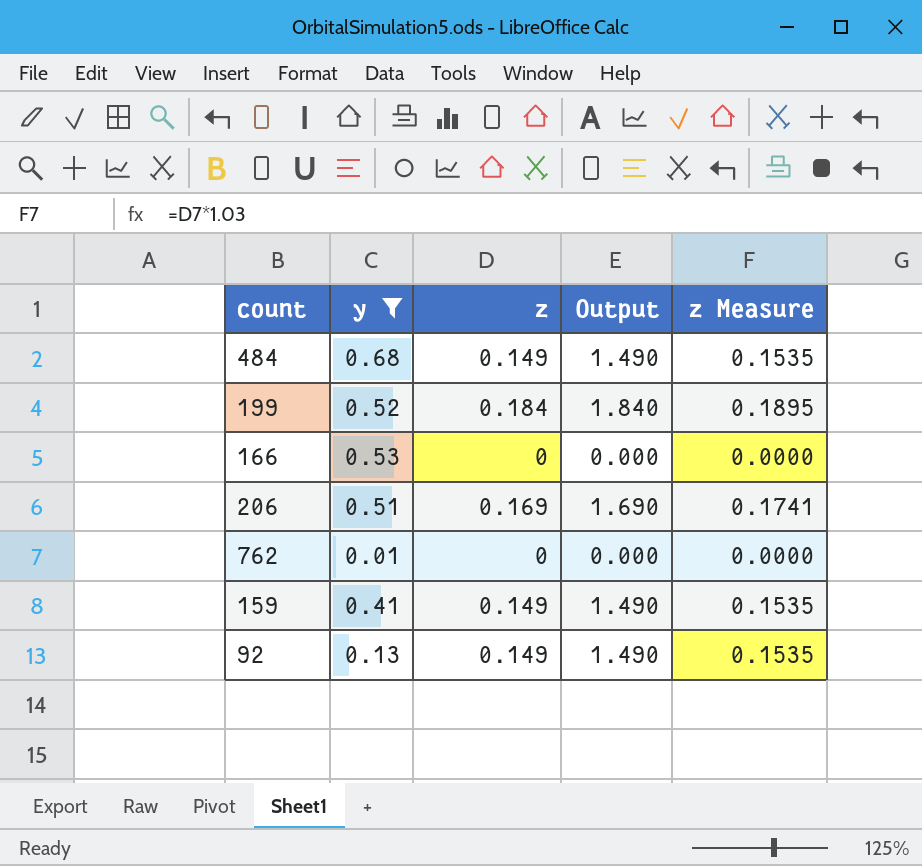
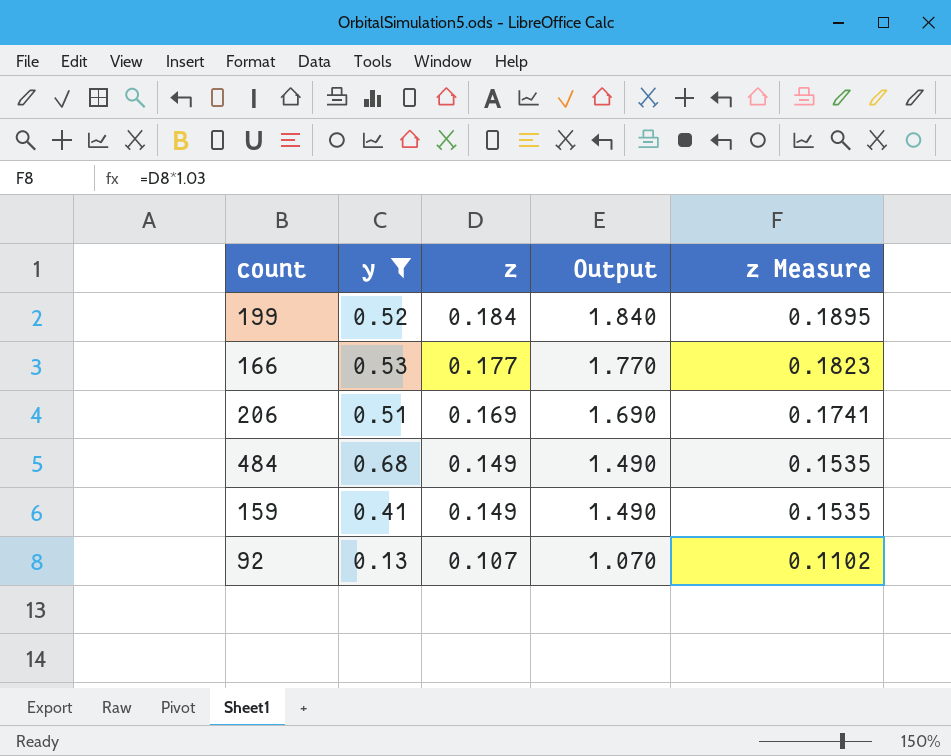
row order: none -> z descending
row 762: 0.01 | 0 | 0.000 | 0.0000 -> none
166 | z: 0 -> 0.177
166 | Output: 0.000 -> 1.770
166 | z Measure: 0.0000 -> 0.1823
92 | z: 0.149 -> 0.107
92 | Output: 1.490 -> 1.070
92 | z Measure: 0.1535 -> 0.1102

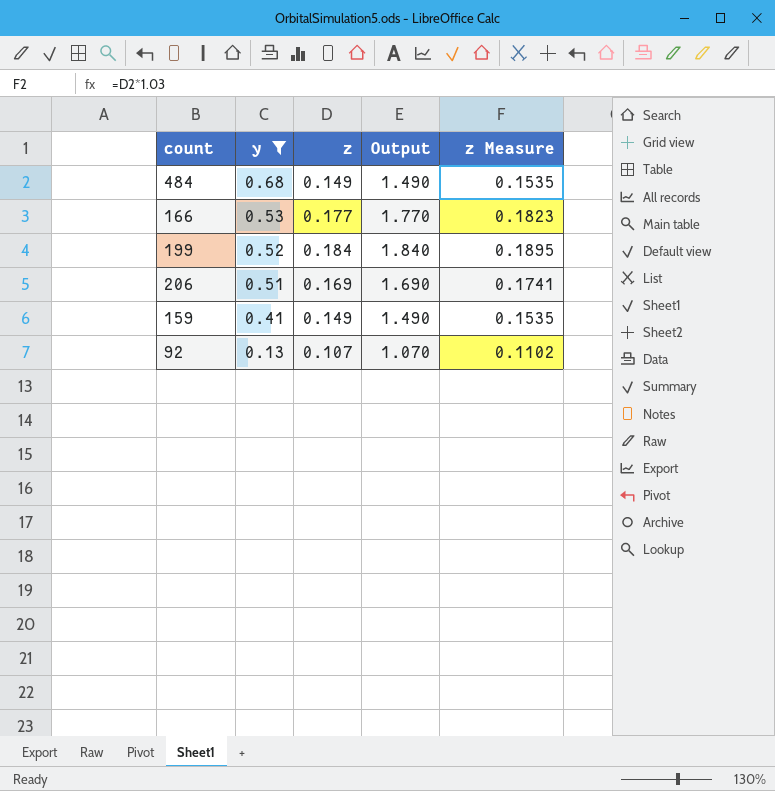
row order: z descending -> y descending

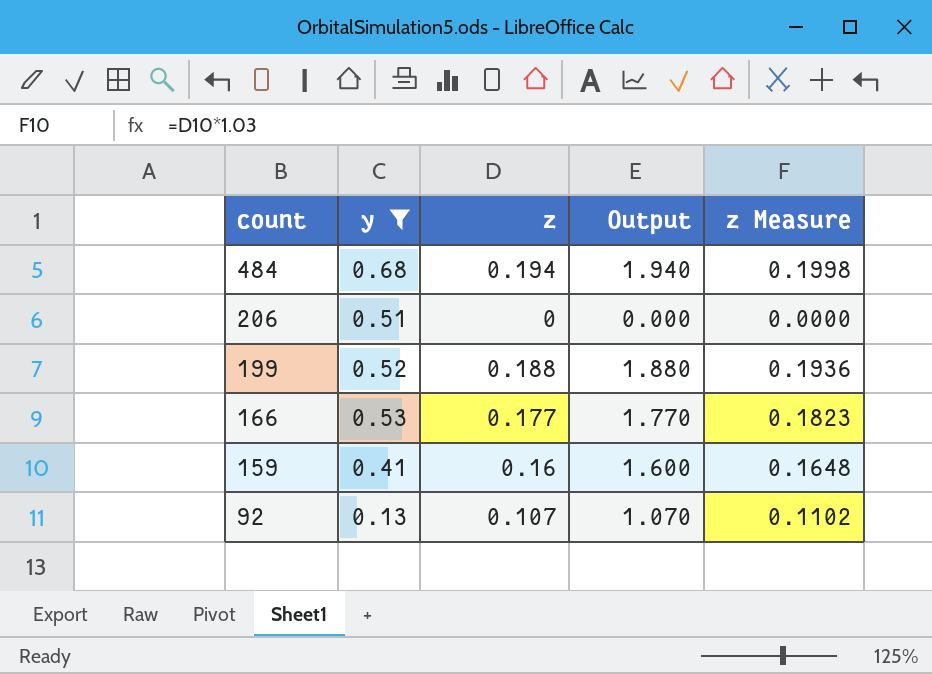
row order: y descending -> count descending
484 | z: 0.149 -> 0.194
484 | Output: 1.490 -> 1.940
484 | z Measure: 0.1535 -> 0.1998
206 | z: 0.169 -> 0
206 | Output: 1.690 -> 0.000
206 | z Measure: 0.1741 -> 0.0000
199 | z: 0.184 -> 0.188
199 | Output: 1.840 -> 1.880
199 | z Measure: 0.1895 -> 0.1936
159 | z: 0.149 -> 0.16
159 | Output: 1.490 -> 1.600
159 | z Measure: 0.1535 -> 0.1648

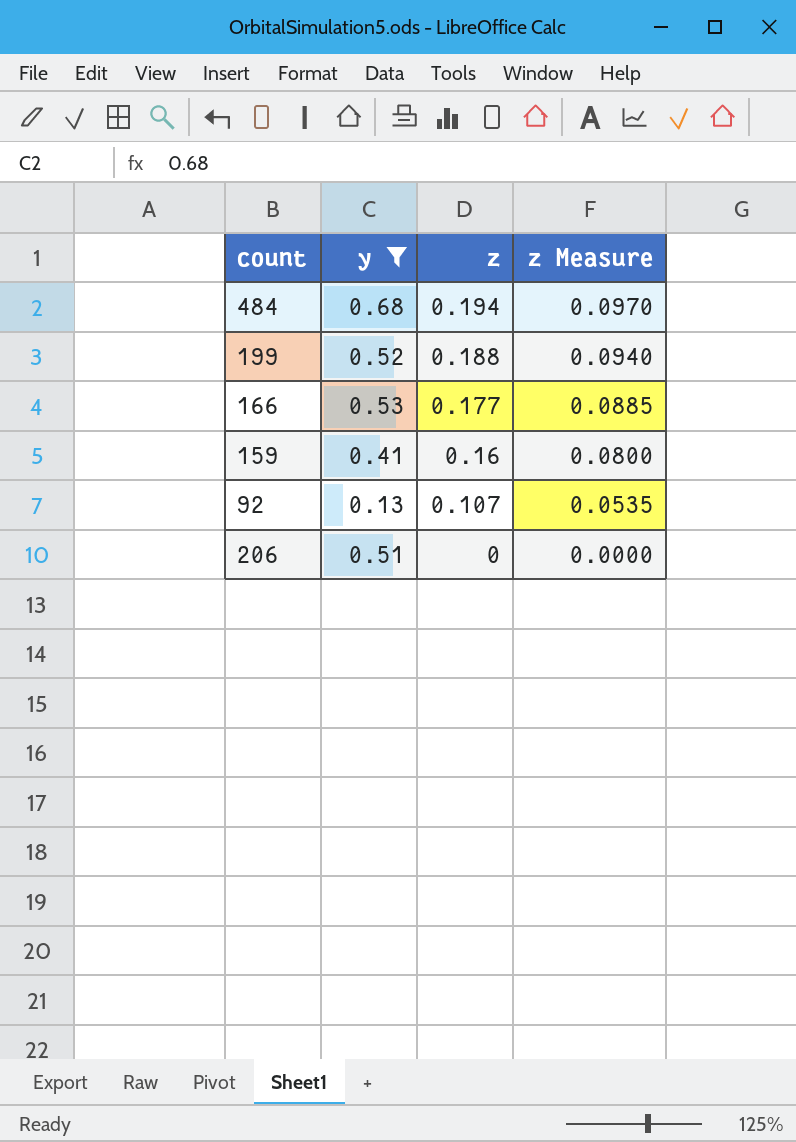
row order: count descending -> z descending
column Output | formula: [z] * 10 -> none
column z Measure | formula: [z] * 1.03 -> [z] * 0.5

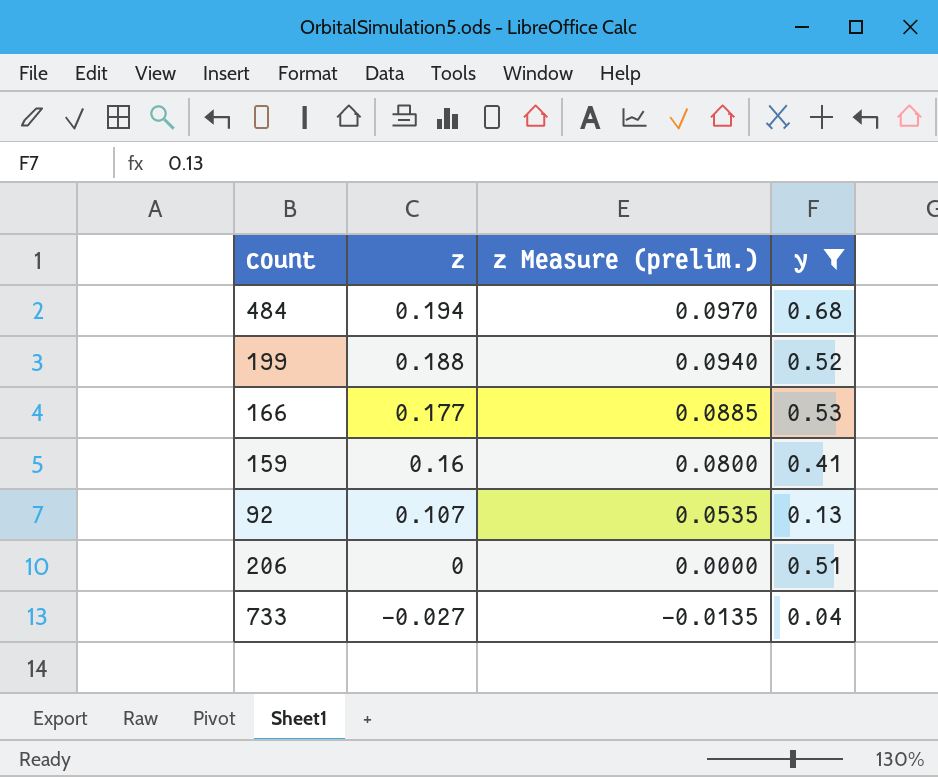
column name: z Measure -> z Measure (prelim.)
column y | position: 2 -> 4
row 733: none -> -0.027 | -0.0135 | 0.04

